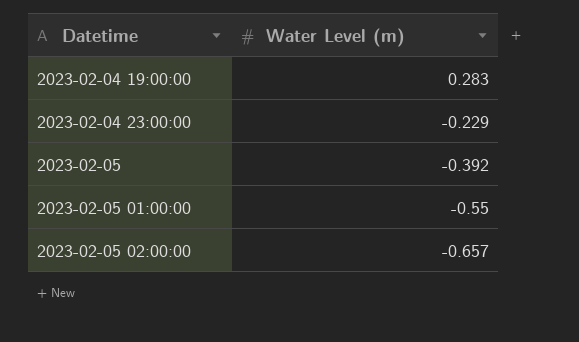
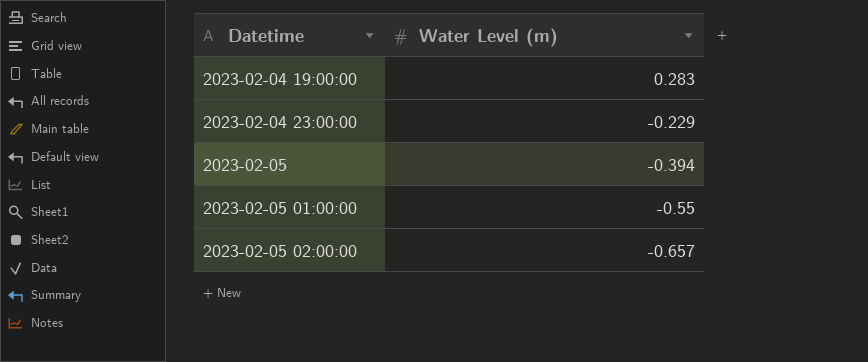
2023-02-05 | Water Level (m): -0.392 -> -0.394

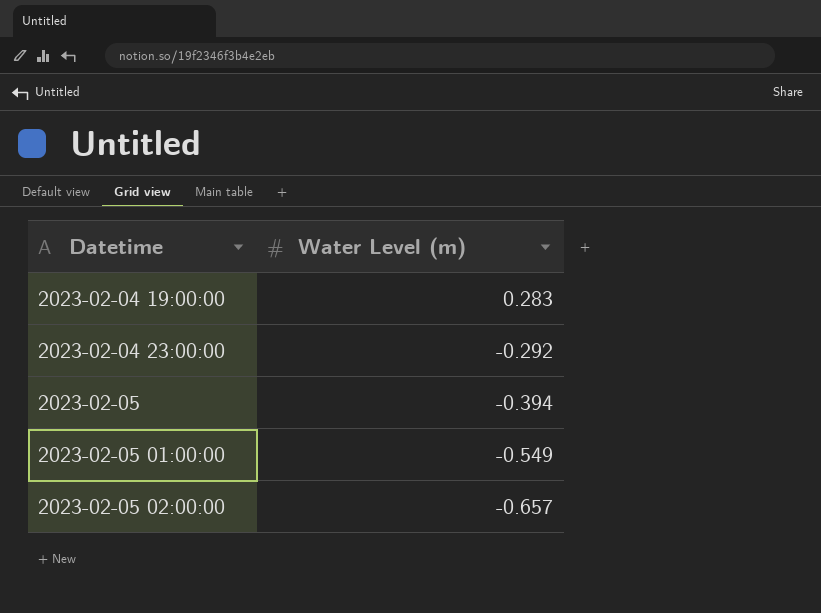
2023-02-04 23:00:00 | Water Level (m): -0.229 -> -0.292
2023-02-05 01:00:00 | Water Level (m): -0.55 -> -0.549

